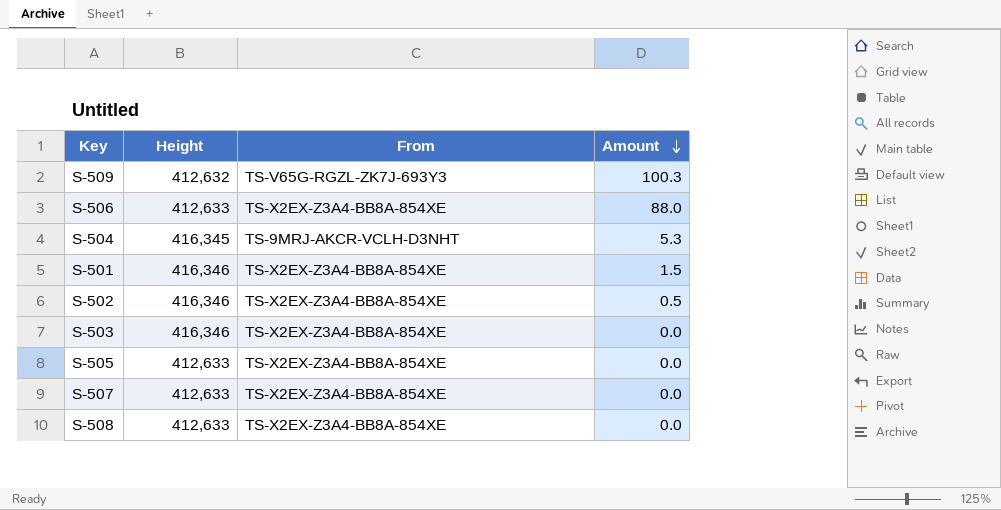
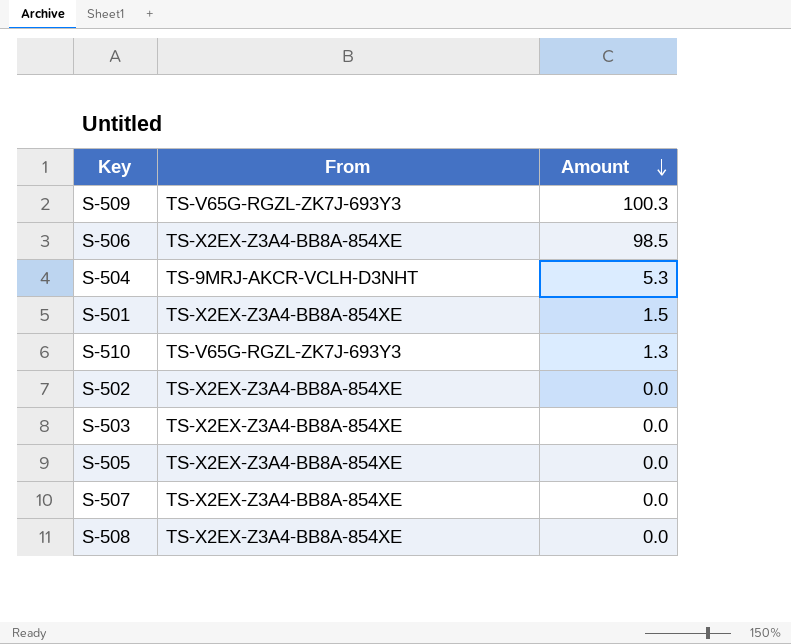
column Height | position: 2 -> none
S-506 | Amount: 88.0 -> 98.5
row S-510: none -> TS-V65G-RGZL-ZK7J-693Y3 | 1.3
S-502 | Amount: 0.5 -> 0.0

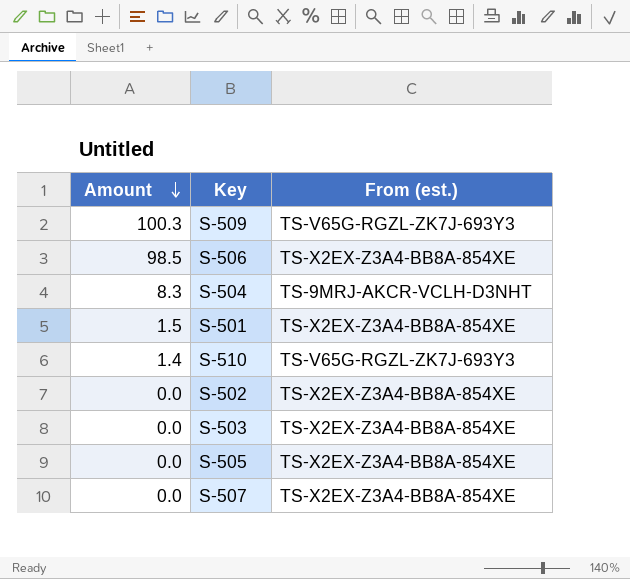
column Amount | position: 3 -> 1
column name: From -> From (est.)
row S-508: TS-X2EX-Z3A4-BB8A-854XE | 0.0 -> none
S-504 | Amount: 5.3 -> 8.3
S-510 | Amount: 1.3 -> 1.4

